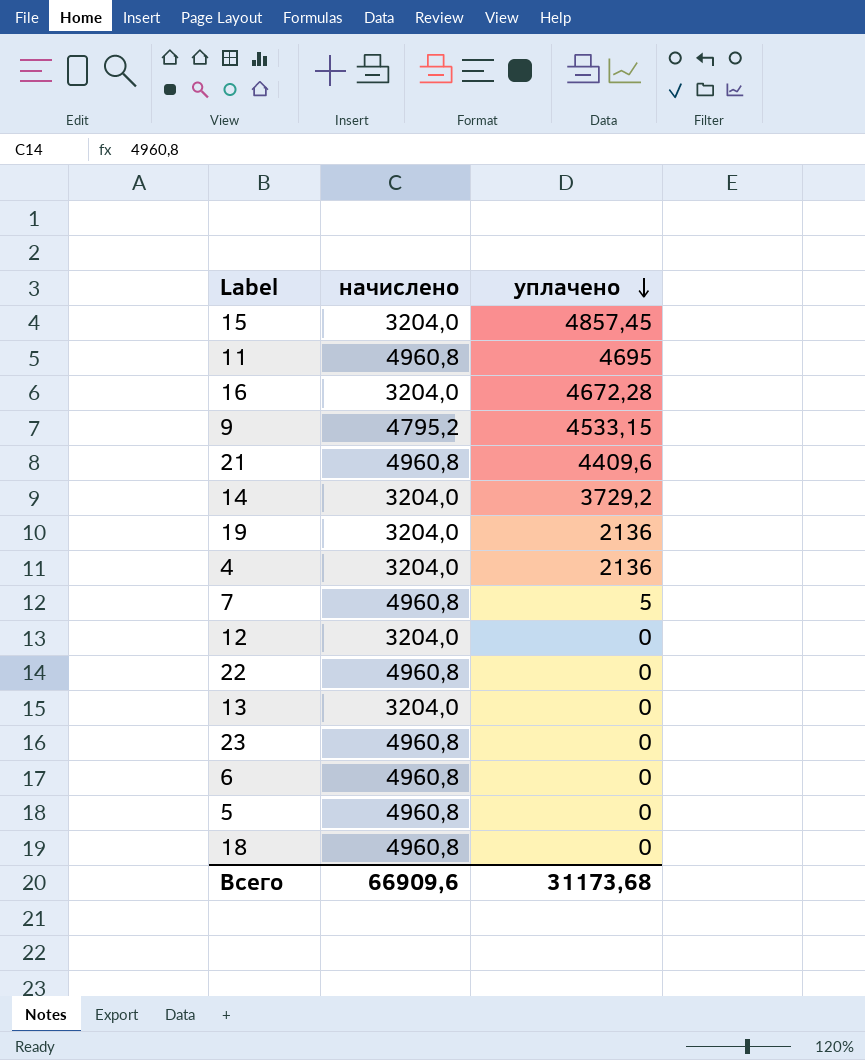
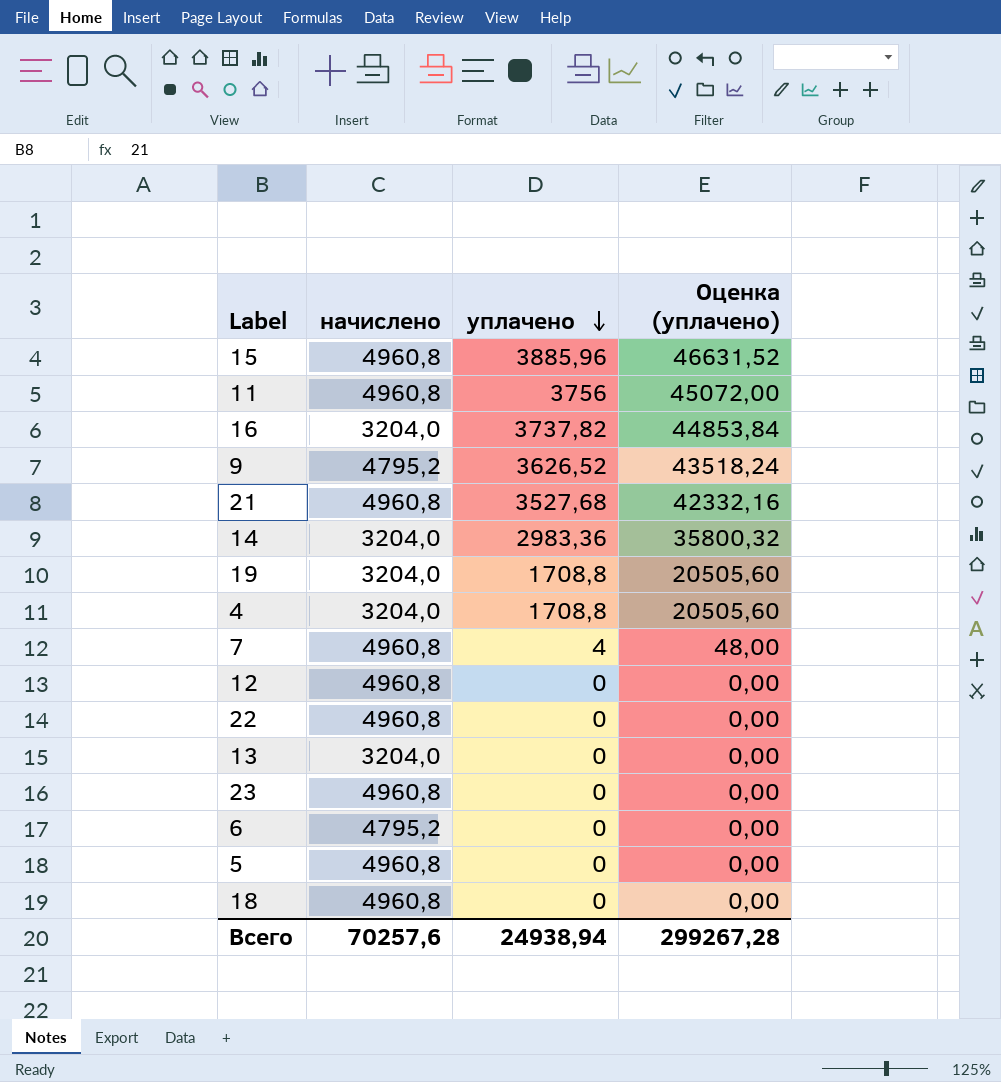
column Оценка (уплачено) | formula: none -> [уплачено] * 12
15 | начислено: 3204,0 -> 4960,8
15 | уплачено: 4857,45 -> 3885,96
11 | уплачено: 4695 -> 3756
16 | уплачено: 4672,28 -> 3737,82
9 | уплачено: 4533,15 -> 3626,52
21 | уплачено: 4409,6 -> 3527,68
14 | уплачено: 3729,2 -> 2983,36
19 | уплачено: 2136 -> 1708,8
4 | уплачено: 2136 -> 1708,8
7 | уплачено: 5 -> 4
12 | начислено: 3204,0 -> 4960,8
6 | начислено: 4960,8 -> 4795,2
Всего | начислено: 66909,6 -> 70257,6
Всего | уплачено: 31173,68 -> 24938,94

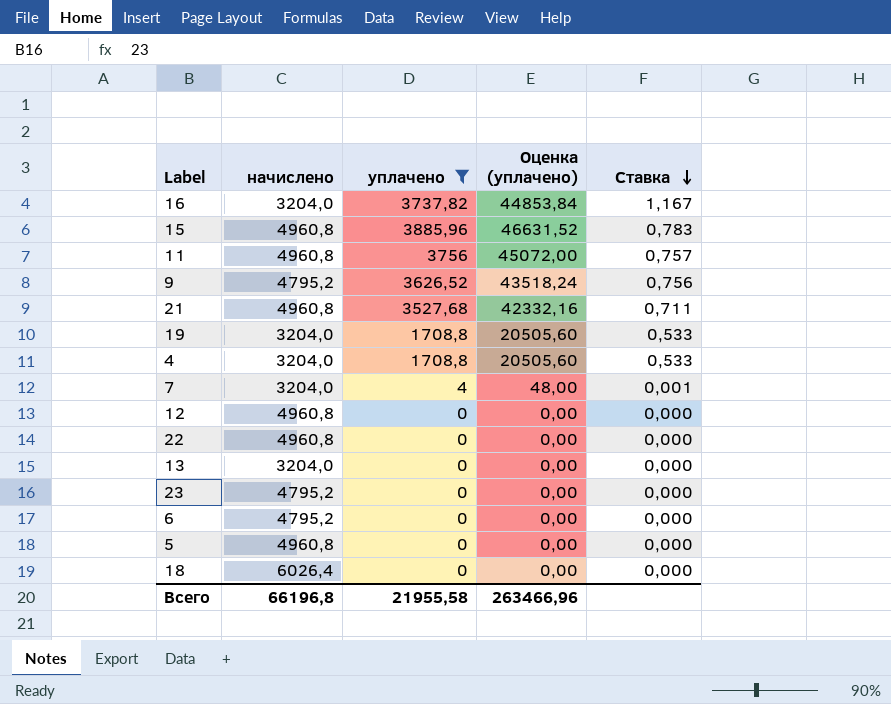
filter: none -> уплачено != 2983,36
row order: уплачено descending -> Ставка descending
column Ставка | formula: none -> [уплачено] / [начислено]
7 | начислено: 4960,8 -> 3204,0
23 | начислено: 4960,8 -> 4795,2
18 | начислено: 4960,8 -> 6026,4
Всего | начислено: 70257,6 -> 66196,8
Всего | уплачено: 24938,94 -> 21955,58
Всего | Оценка (уплачено): 299267,28 -> 263466,96

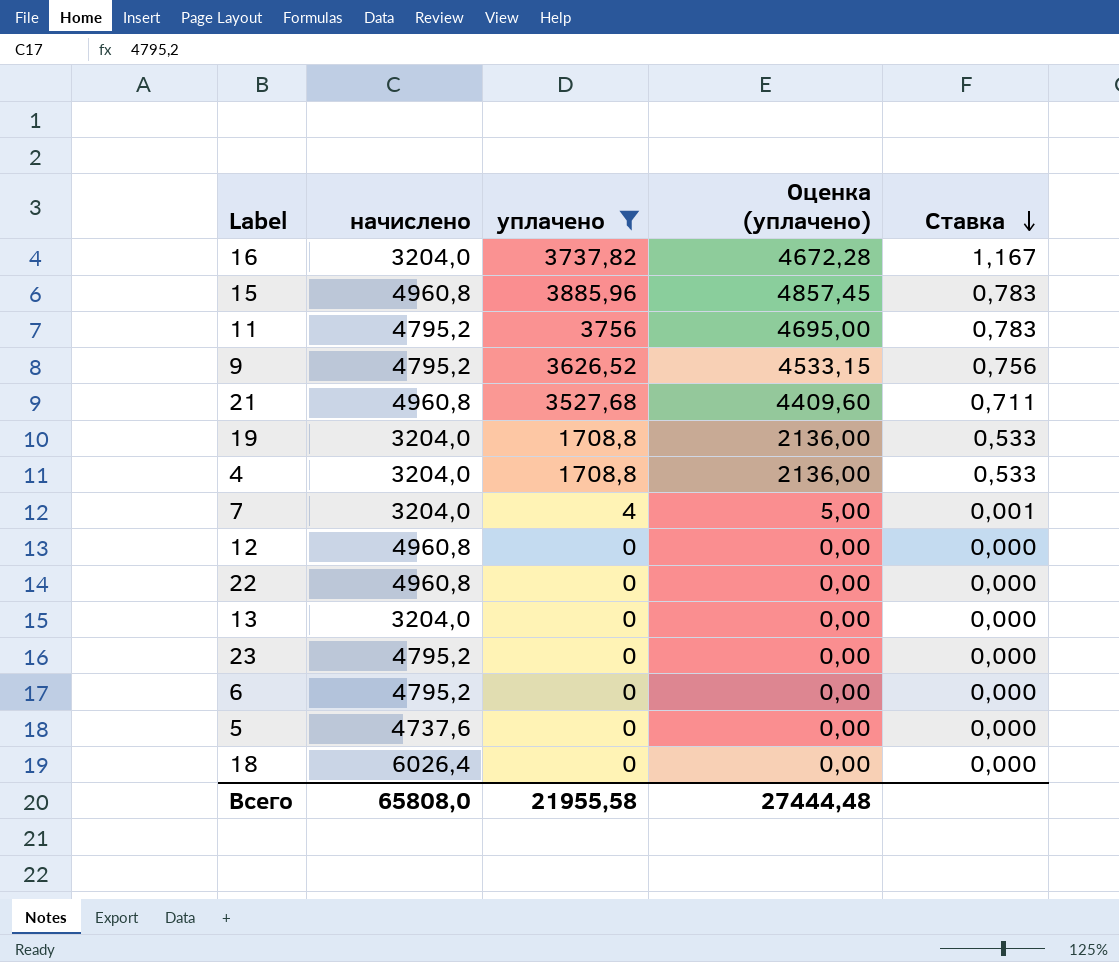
column Оценка (уплачено) | formula: [уплачено] * 12 -> [уплачено] * 1,25
11 | начислено: 4960,8 -> 4795,2
11 | Ставка: 0,757 -> 0,783
5 | начислено: 4960,8 -> 4737,6
Всего | начислено: 66196,8 -> 65808,0
Всего | Оценка (уплачено): 263466,96 -> 27444,48

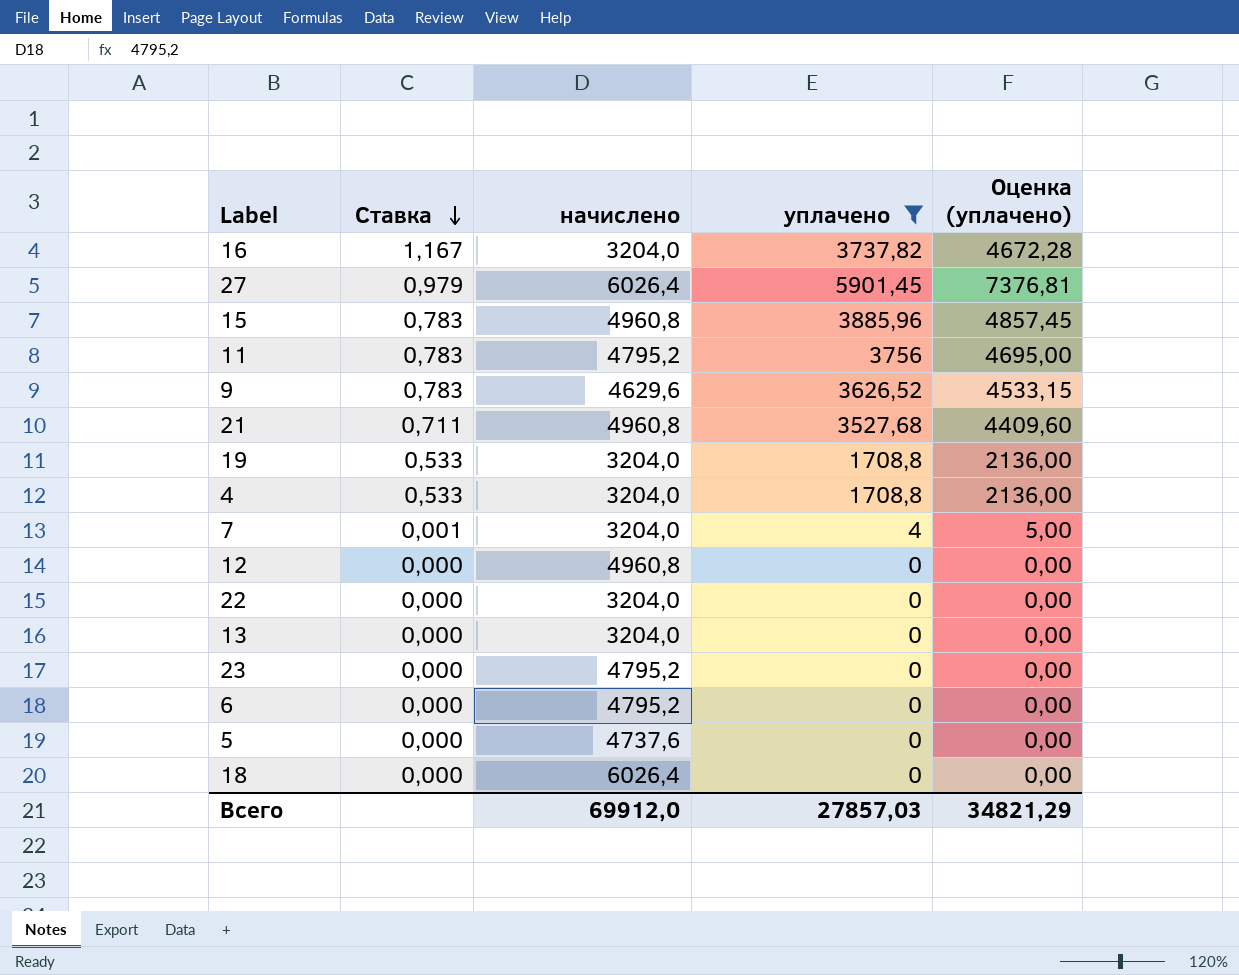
column Ставка | position: 5 -> 2
row 27: none -> 0,979 | 6026,4 | 5901,45 | 7376,81
9 | Ставка: 0,756 -> 0,783
9 | начислено: 4795,2 -> 4629,6
22 | начислено: 4960,8 -> 3204,0
Всего | начислено: 65808,0 -> 69912,0
Всего | уплачено: 21955,58 -> 27857,03
Всего | Оценка (уплачено): 27444,48 -> 34821,29

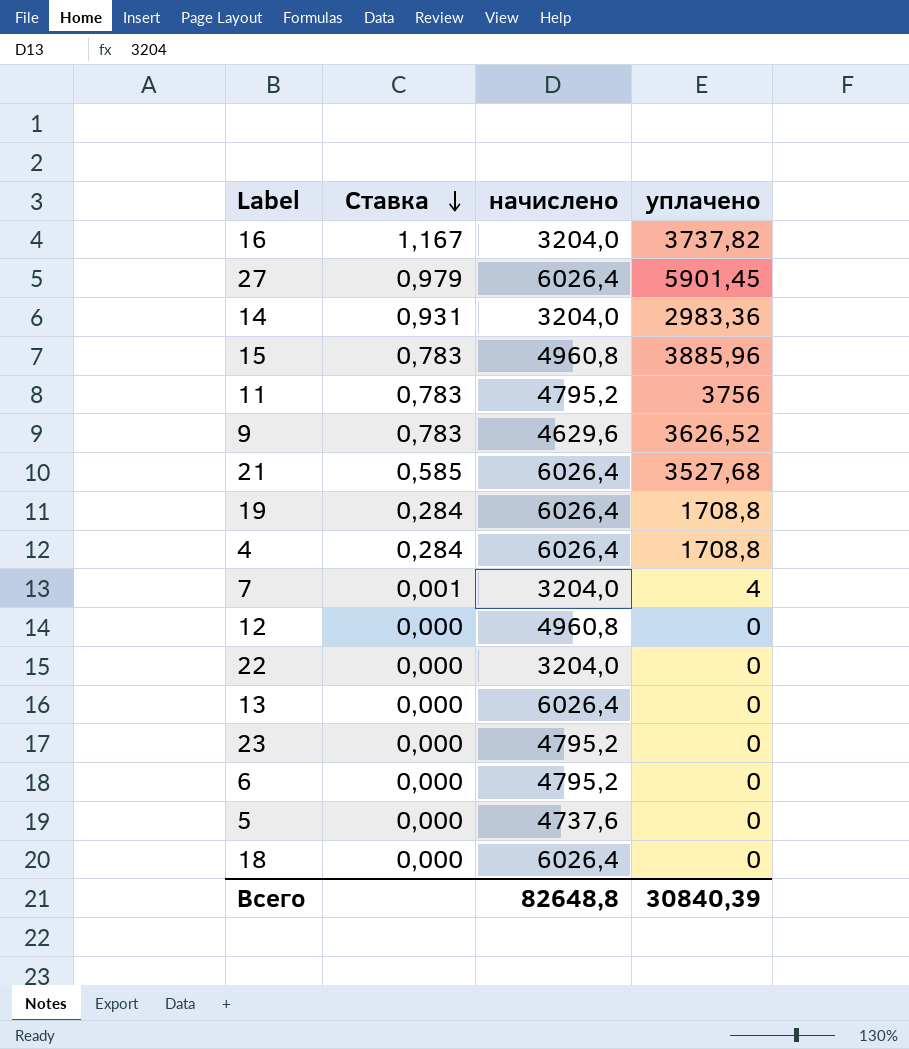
filter: уплачено != 2983,36 -> none
column Оценка (уплачено) | formula: [уплачено] * 1,25 -> none
21 | Ставка: 0,711 -> 0,585
21 | начислено: 4960,8 -> 6026,4
19 | Ставка: 0,533 -> 0,284
19 | начислено: 3204,0 -> 6026,4
4 | Ставка: 0,533 -> 0,284
4 | начислено: 3204,0 -> 6026,4
13 | начислено: 3204,0 -> 6026,4
Всего | начислено: 69912,0 -> 82648,8
Всего | уплачено: 27857,03 -> 30840,39

